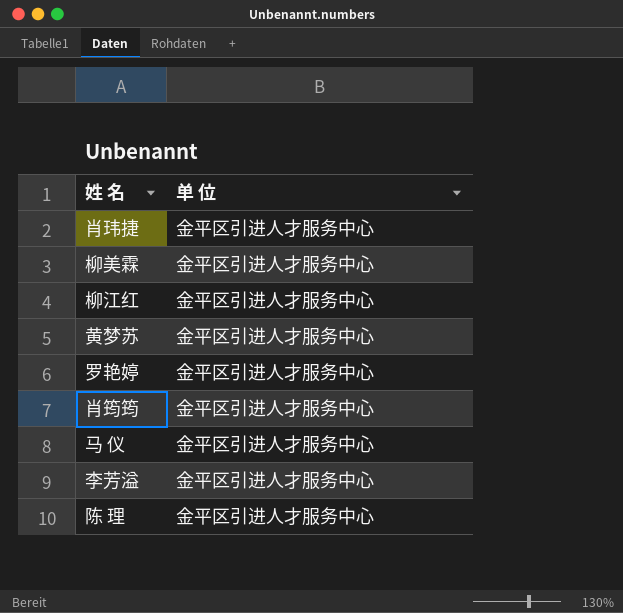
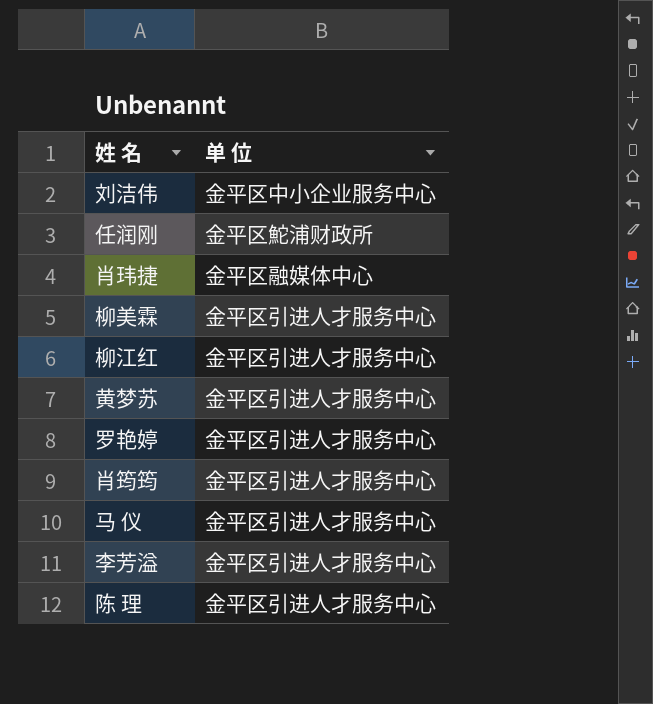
row 刘洁伟: none -> 金平区中小企业服务中心
row 任润刚: none -> 金平区鮀浦财政所
肖玮捷 | 单 位: 金平区引进人才服务中心 -> 金平区融媒体中心

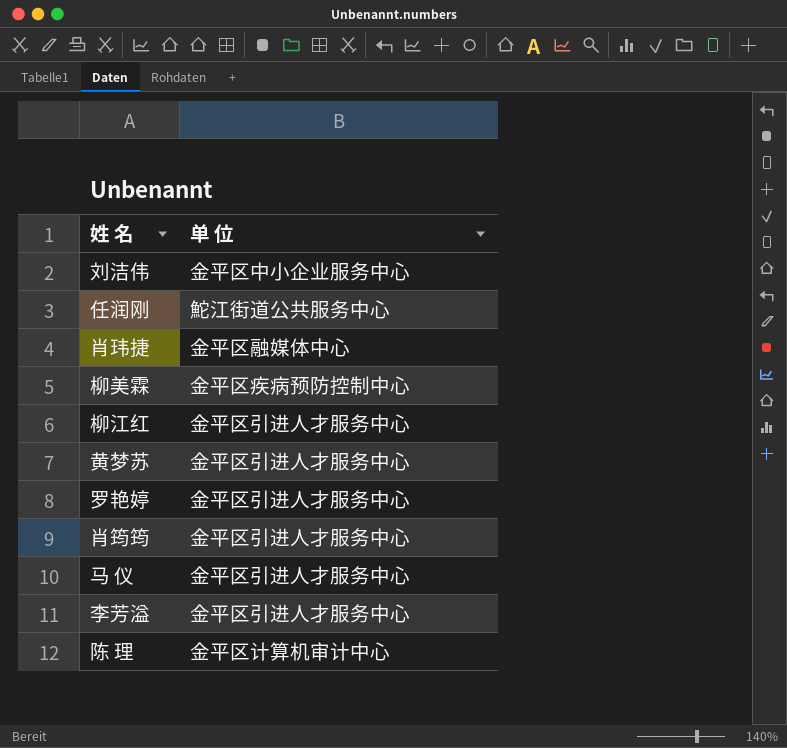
任润刚 | 单 位: 金平区鮀浦财政所 -> 鮀江街道公共服务中心
柳美霖 | 单 位: 金平区引进人才服务中心 -> 金平区疾病预防控制中心
陈 理 | 单 位: 金平区引进人才服务中心 -> 金平区计算机审计中心

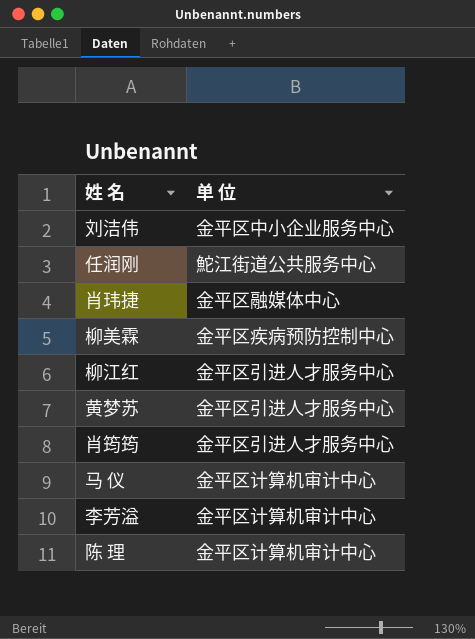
row 罗艳婷: 金平区引进人才服务中心 -> none
马 仪 | 单 位: 金平区引进人才服务中心 -> 金平区计算机审计中心
李芳溢 | 单 位: 金平区引进人才服务中心 -> 金平区计算机审计中心

